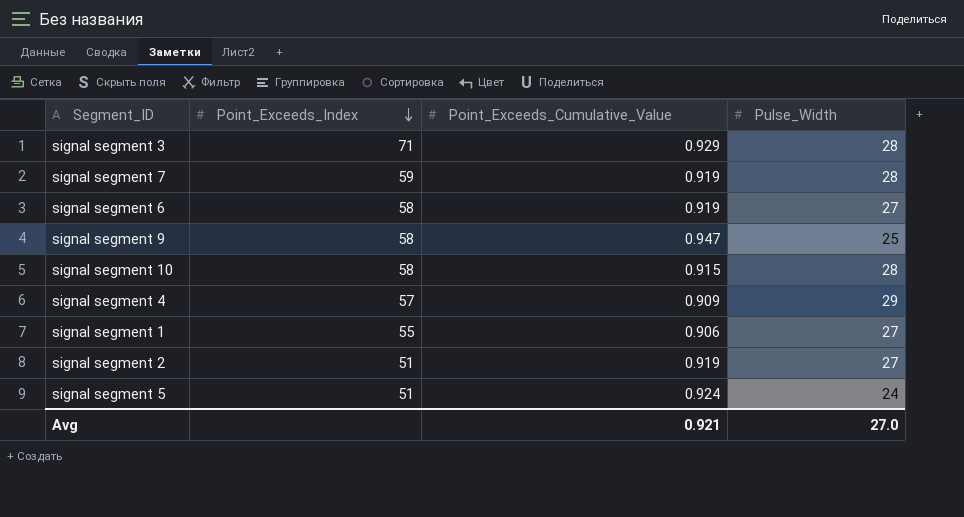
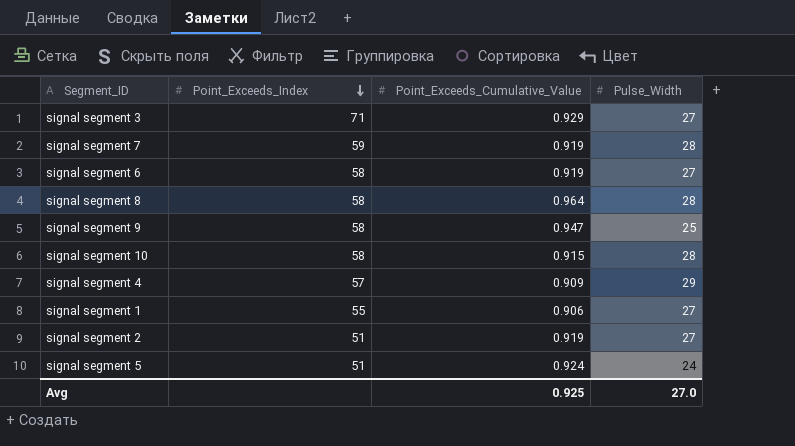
signal segment 3 | Pulse_Width: 28 -> 27
row signal segment 8: none -> 58 | 0.964 | 28
Avg | Point_Exceeds_Cumulative_Value: 0.921 -> 0.925

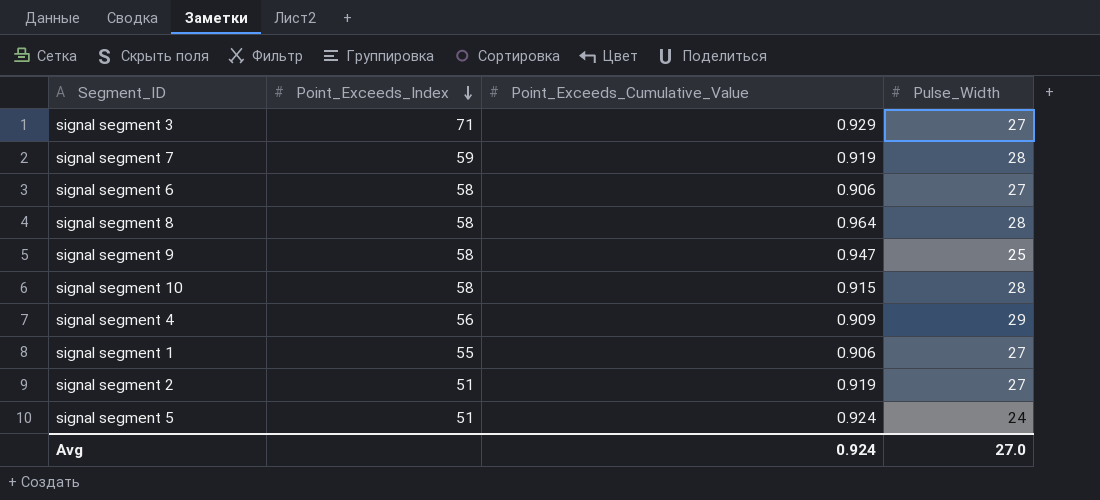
signal segment 6 | Point_Exceeds_Cumulative_Value: 0.919 -> 0.906
signal segment 4 | Point_Exceeds_Index: 57 -> 56
Avg | Point_Exceeds_Cumulative_Value: 0.925 -> 0.924

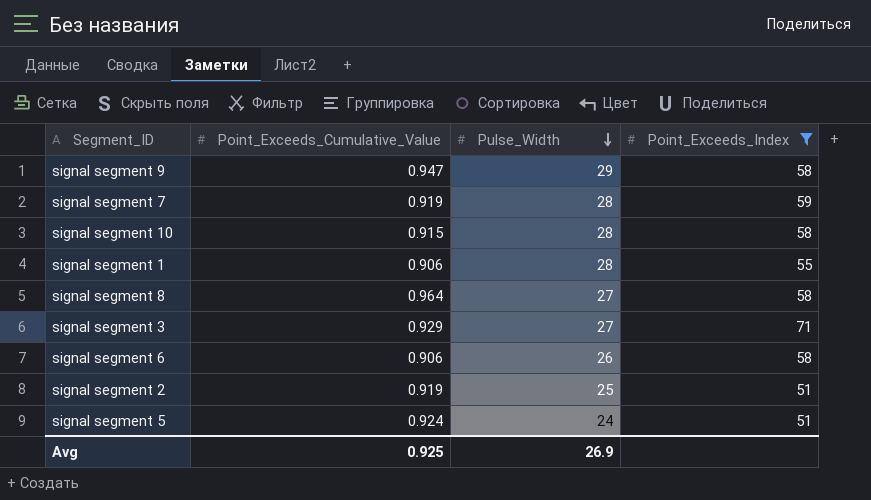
filter: none -> Point_Exceeds_Index != 56
row order: Point_Exceeds_Index descending -> Pulse_Width descending
column Point_Exceeds_Index | position: 2 -> 4
signal segment 9 | Pulse_Width: 25 -> 29
signal segment 1 | Pulse_Width: 27 -> 28
signal segment 8 | Pulse_Width: 28 -> 27
signal segment 6 | Pulse_Width: 27 -> 26
signal segment 2 | Pulse_Width: 27 -> 25
Avg | Point_Exceeds_Cumulative_Value: 0.924 -> 0.925
Avg | Pulse_Width: 27.0 -> 26.9

